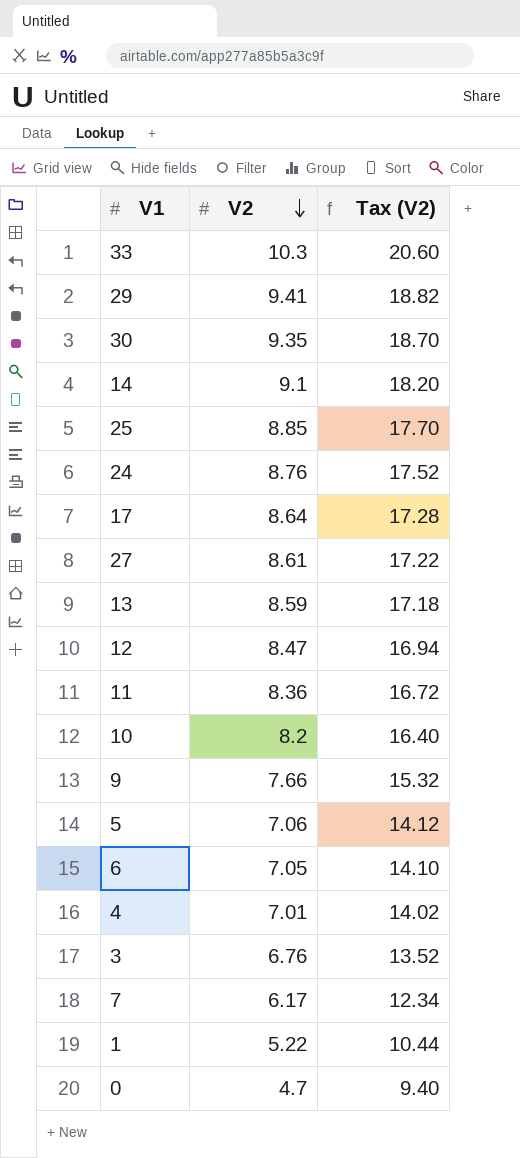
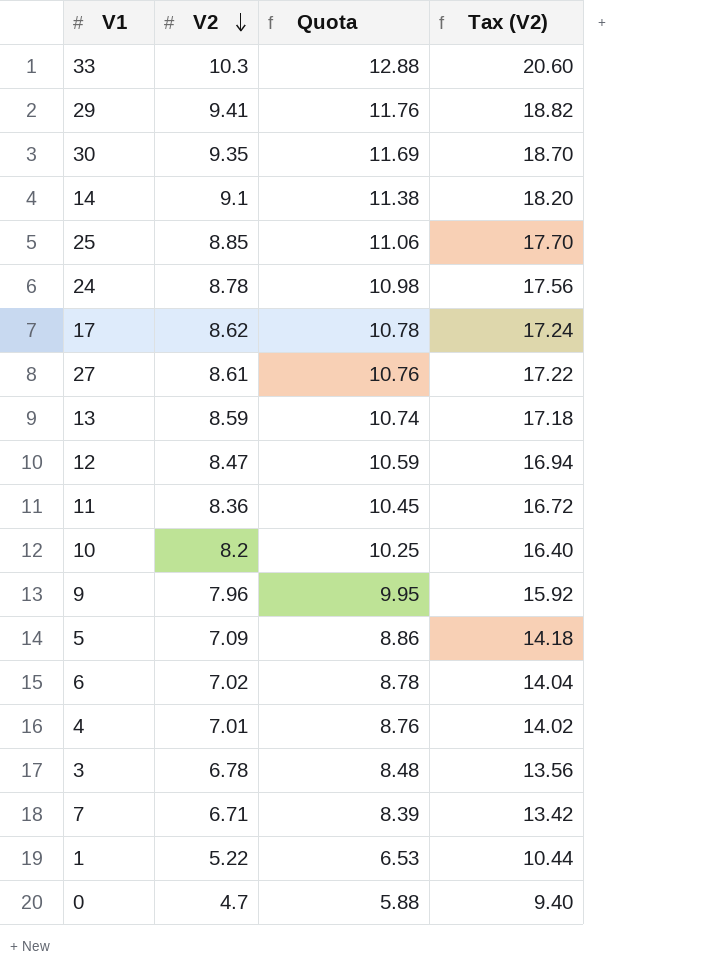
column Quota | formula: none -> [V2] * 1.25
24 | V2: 8.76 -> 8.78
24 | Tax (V2): 17.52 -> 17.56
17 | V2: 8.64 -> 8.62
17 | Tax (V2): 17.28 -> 17.24
9 | V2: 7.66 -> 7.96
9 | Tax (V2): 15.32 -> 15.92
5 | V2: 7.06 -> 7.09
5 | Tax (V2): 14.12 -> 14.18
6 | V2: 7.05 -> 7.02
6 | Tax (V2): 14.10 -> 14.04
3 | V2: 6.76 -> 6.78
3 | Tax (V2): 13.52 -> 13.56
7 | V2: 6.17 -> 6.71
7 | Tax (V2): 12.34 -> 13.42

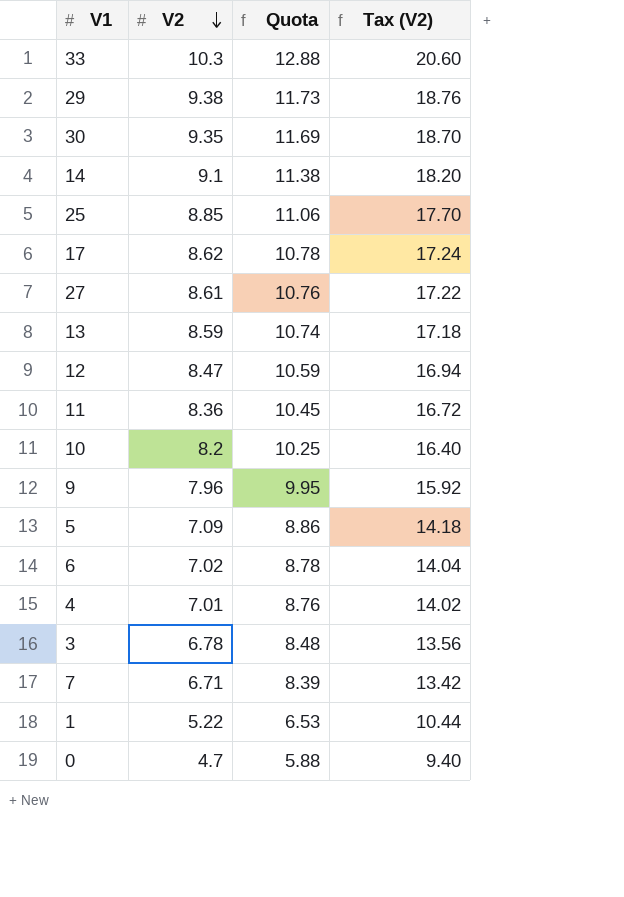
row 24: 8.78 | 10.98 | 17.56 -> none
29 | V2: 9.41 -> 9.38
29 | Quota: 11.76 -> 11.73
29 | Tax (V2): 18.82 -> 18.76

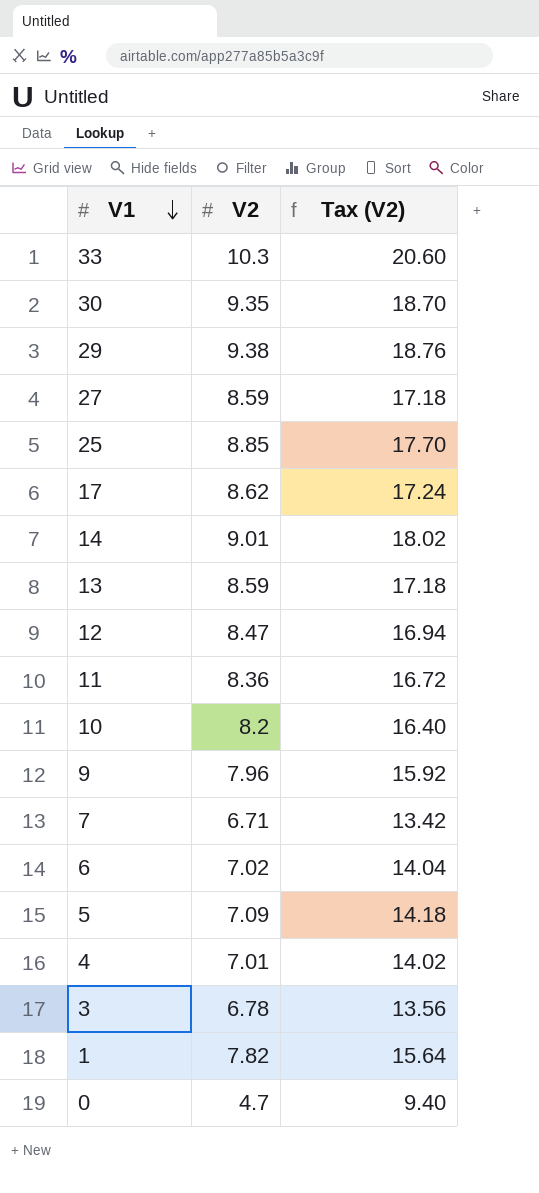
row order: V2 descending -> V1 descending
column Quota | formula: [V2] * 1.25 -> none
27 | V2: 8.61 -> 8.59
27 | Tax (V2): 17.22 -> 17.18
14 | V2: 9.1 -> 9.01
14 | Tax (V2): 18.20 -> 18.02
1 | V2: 5.22 -> 7.82
1 | Tax (V2): 10.44 -> 15.64

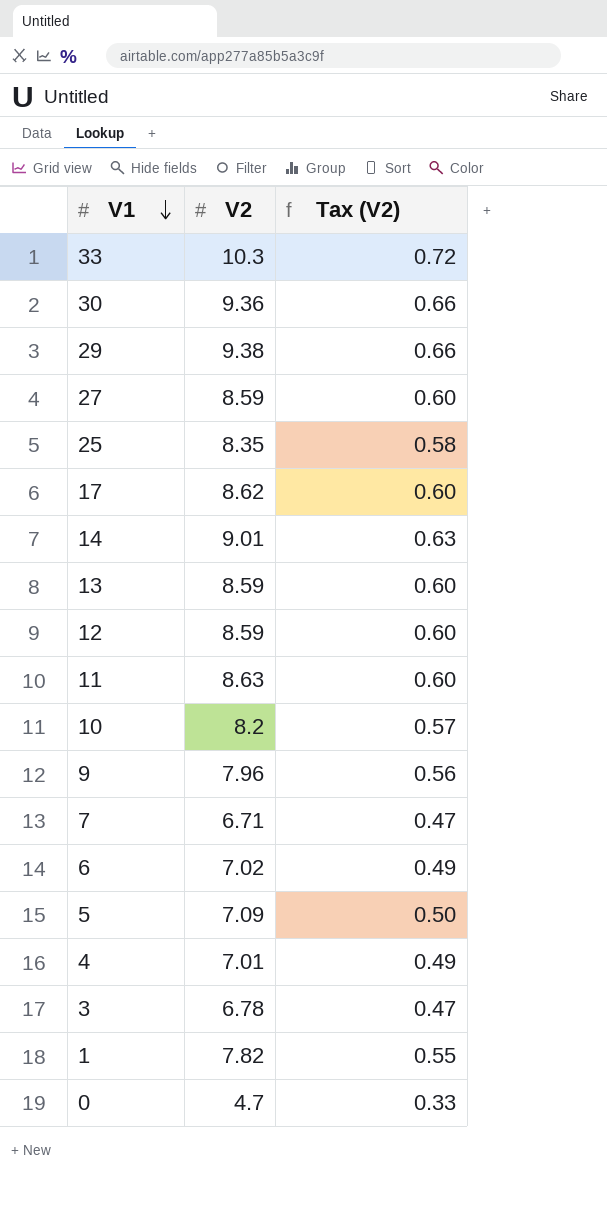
column Tax (V2) | formula: [V2] * 2 -> [V2] * 0.07
30 | V2: 9.35 -> 9.36
25 | V2: 8.85 -> 8.35
12 | V2: 8.47 -> 8.59
11 | V2: 8.36 -> 8.63

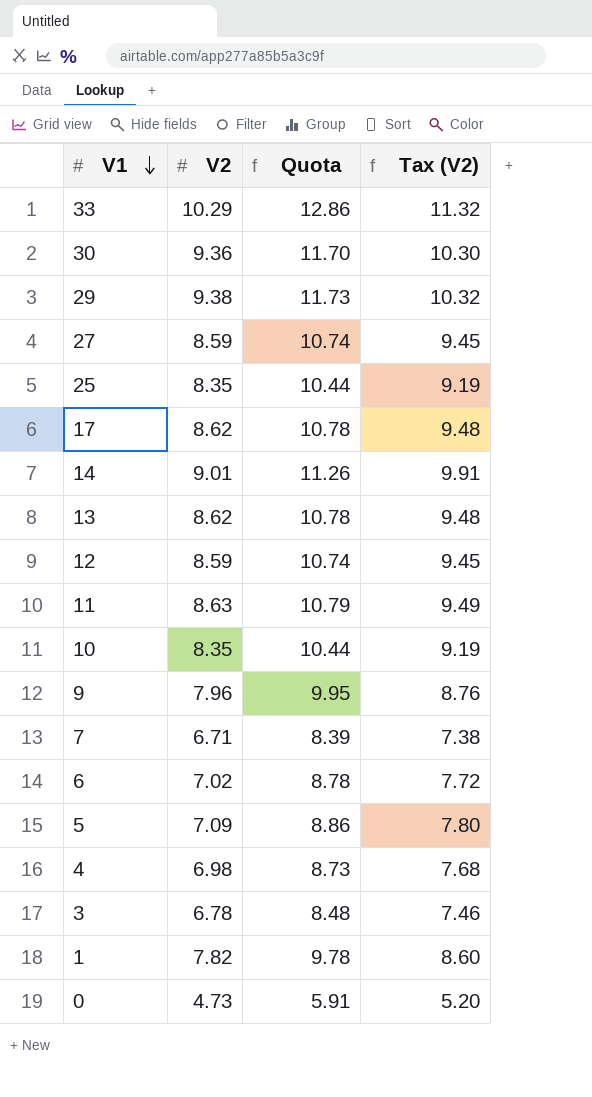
column Quota | formula: none -> [V2] * 1.25
column Tax (V2) | formula: [V2] * 0.07 -> [V2] * 1.1
33 | V2: 10.3 -> 10.29
13 | V2: 8.59 -> 8.62
10 | V2: 8.2 -> 8.35
4 | V2: 7.01 -> 6.98
0 | V2: 4.7 -> 4.73

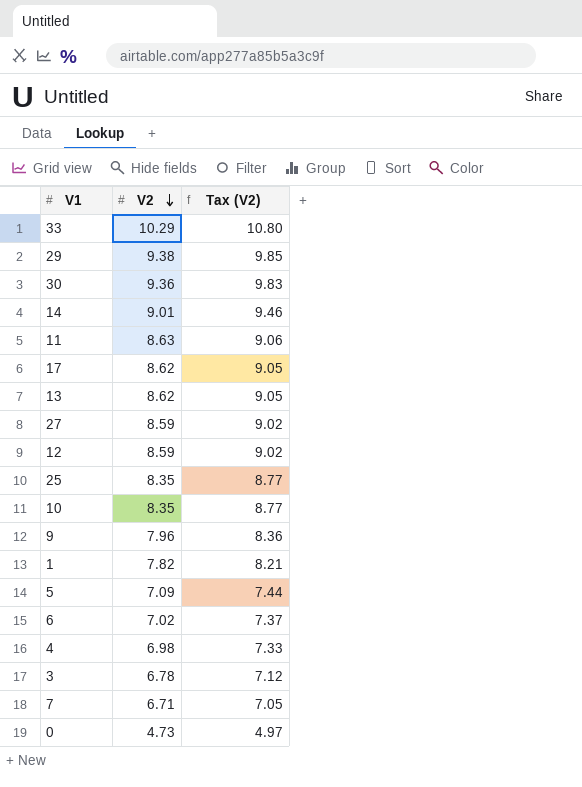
row order: V1 descending -> V2 descending
column Quota | formula: [V2] * 1.25 -> none
column Tax (V2) | formula: [V2] * 1.1 -> [V2] * 1.05

